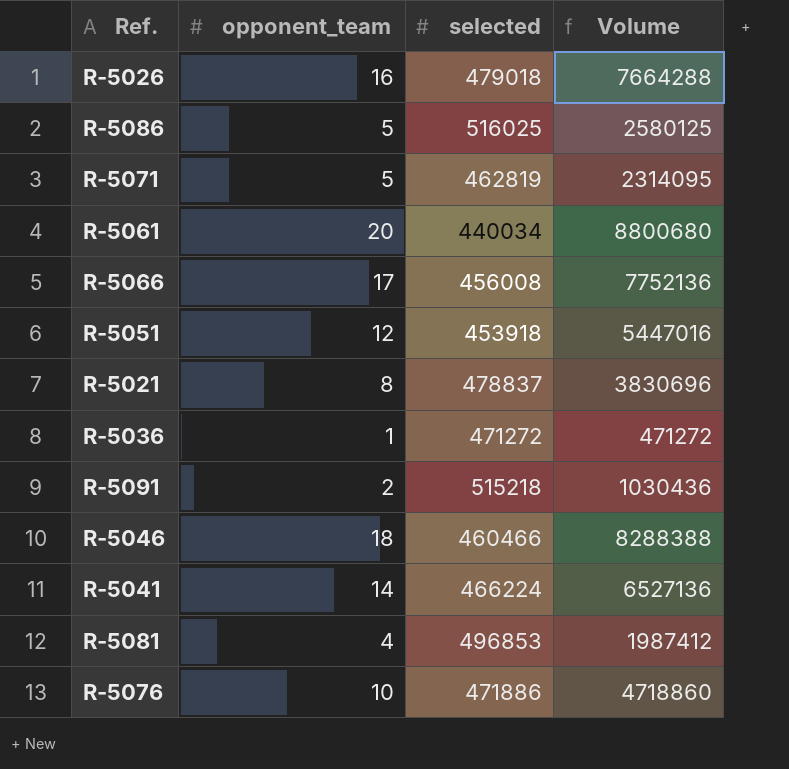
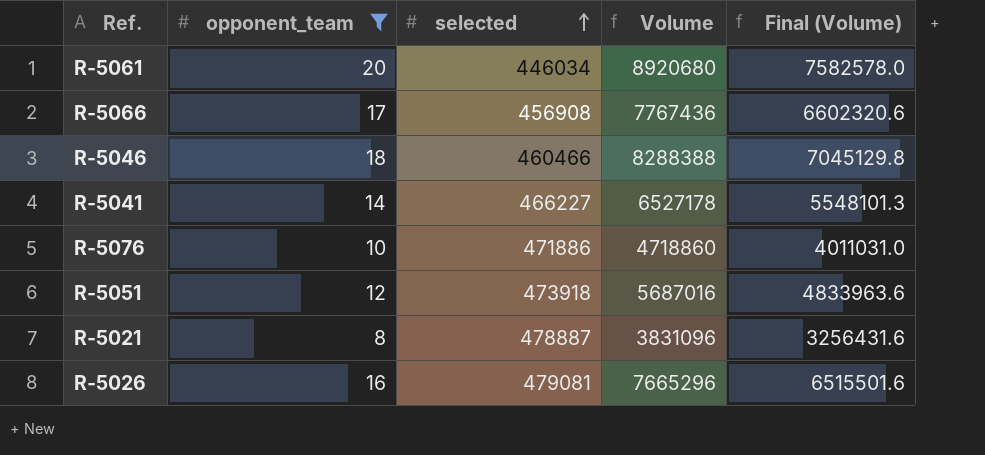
filter: none -> opponent_team >= 8
row order: none -> selected ascending
column Final (Volume) | formula: none -> [Volume] * 0.85
R-5061 | selected: 440034 -> 446034
R-5061 | Volume: 8800680 -> 8920680
R-5066 | selected: 456008 -> 456908
R-5066 | Volume: 7752136 -> 7767436
R-5041 | selected: 466224 -> 466227
R-5041 | Volume: 6527136 -> 6527178
R-5051 | selected: 453918 -> 473918
R-5051 | Volume: 5447016 -> 5687016
R-5021 | selected: 478837 -> 478887
R-5021 | Volume: 3830696 -> 3831096
R-5026 | selected: 479018 -> 479081
R-5026 | Volume: 7664288 -> 7665296

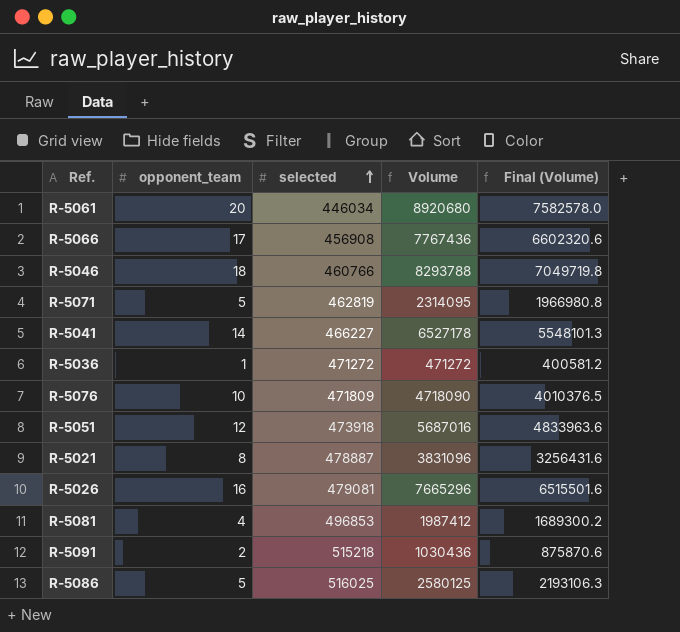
filter: opponent_team >= 8 -> none
R-5046 | selected: 460466 -> 460766
R-5046 | Volume: 8288388 -> 8293788
R-5046 | Final (Volume): 7045129.8 -> 7049719.8
R-5076 | selected: 471886 -> 471809
R-5076 | Volume: 4718860 -> 4718090
R-5076 | Final (Volume): 4011031.0 -> 4010376.5

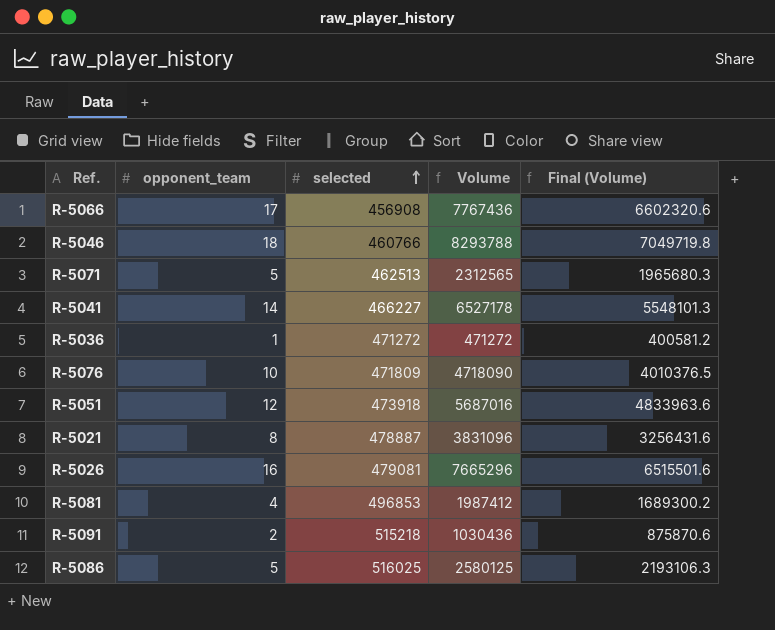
row R-5061: 20 | 446034 | 8920680 | 7582578.0 -> none
R-5071 | selected: 462819 -> 462513
R-5071 | Volume: 2314095 -> 2312565
R-5071 | Final (Volume): 1966980.8 -> 1965680.3

